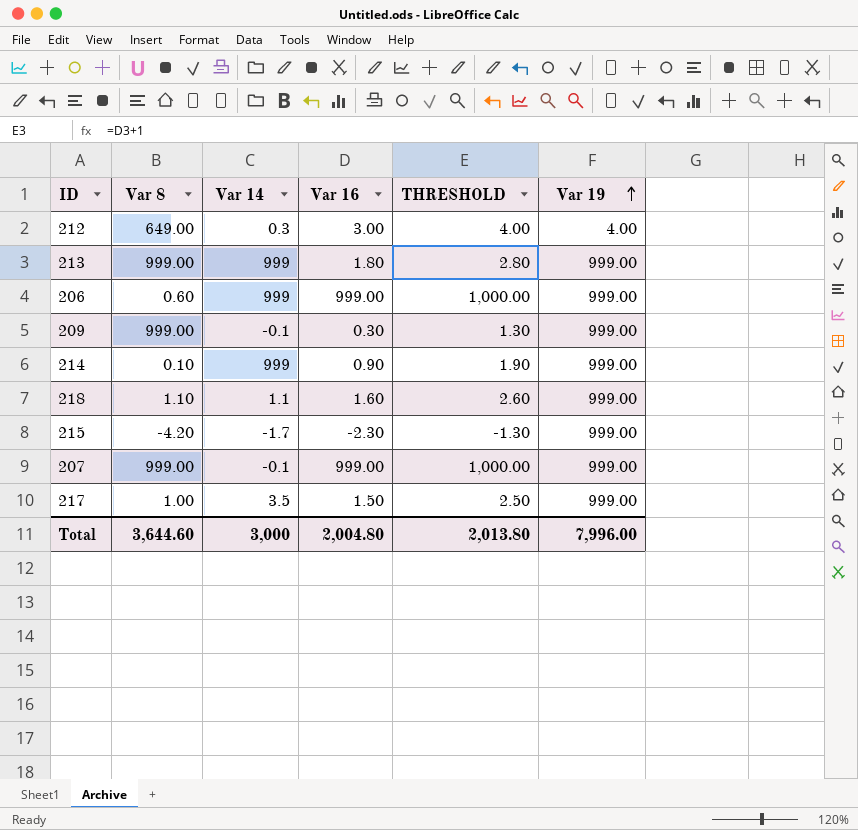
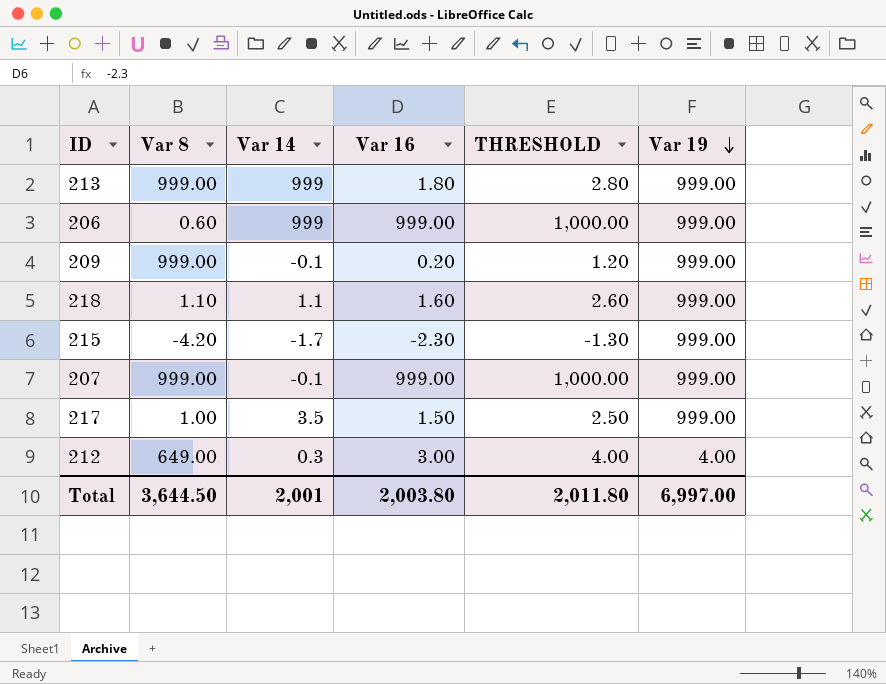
row order: Var 19 ascending -> Var 19 descending
row 214: 0.10 | 999 | 0.90 | 1.90 | 999.00 -> none
209 | Var 16: 0.30 -> 0.20
209 | THRESHOLD: 1.30 -> 1.20
Total | Var 8: 3,644.60 -> 3,644.50
Total | Var 14: 3,000 -> 2,001
Total | Var 16: 2,004.80 -> 2,003.80
Total | THRESHOLD: 2,013.80 -> 2,011.80
Total | Var 19: 7,996.00 -> 6,997.00

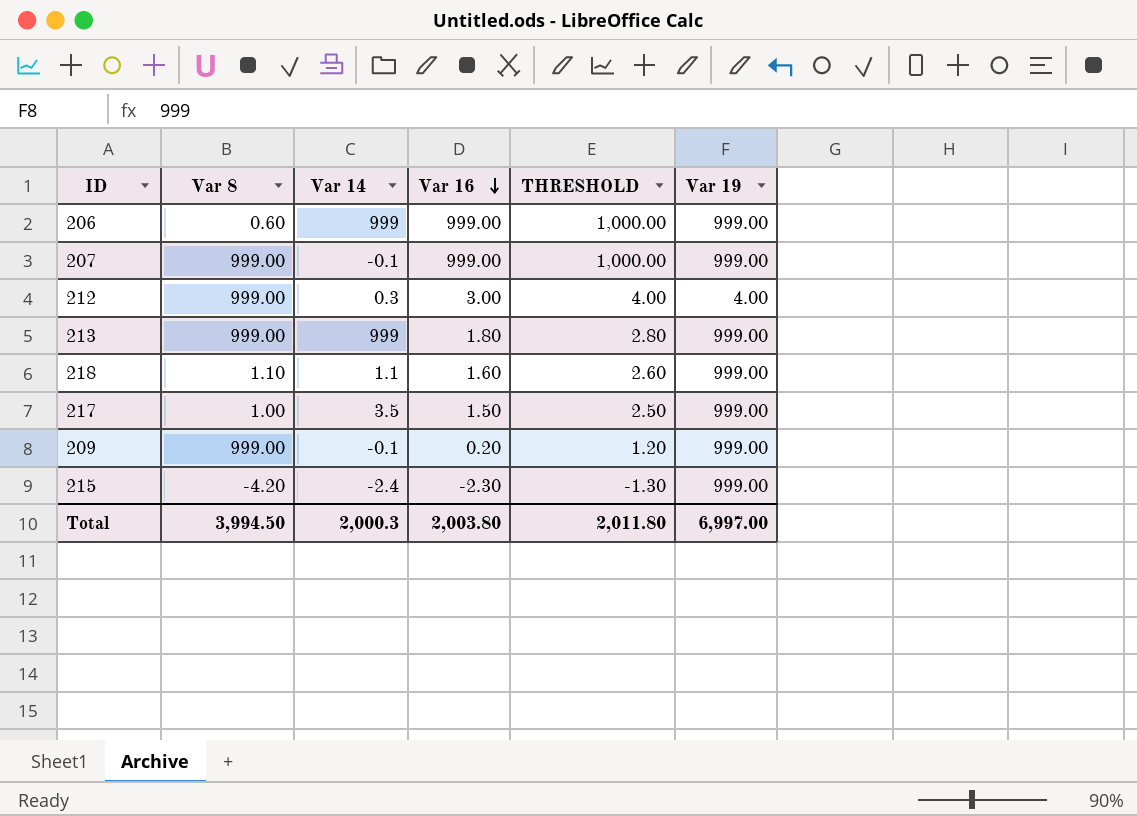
row order: Var 19 descending -> Var 16 descending
212 | Var 8: 649.00 -> 999.00
215 | Var 14: -1.7 -> -2.4
Total | Var 8: 3,644.50 -> 3,994.50
Total | Var 14: 2,001 -> 2,000.3

